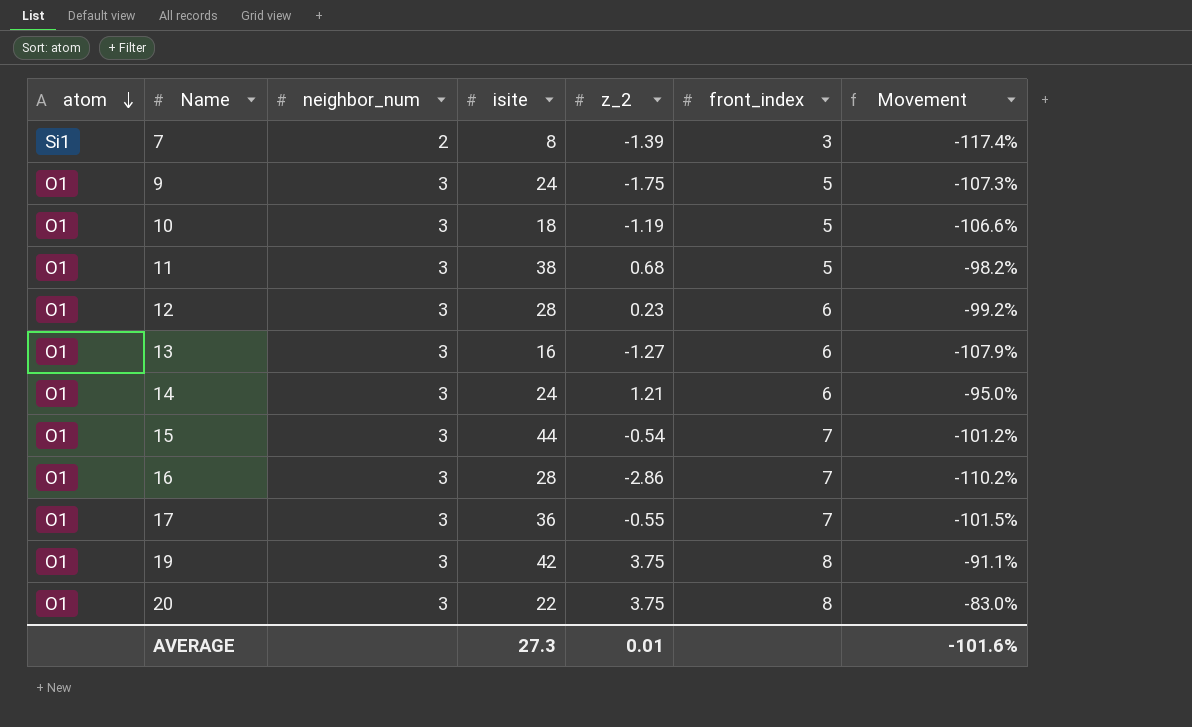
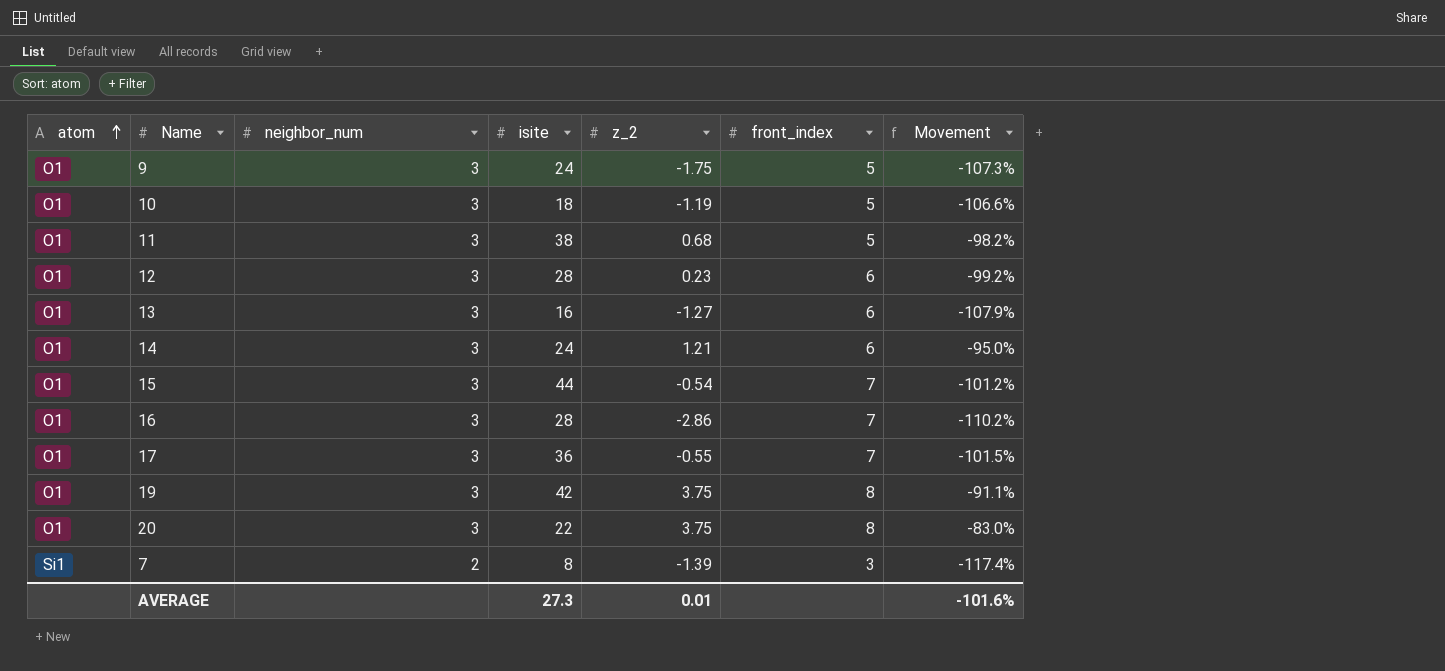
row order: atom descending -> atom ascending

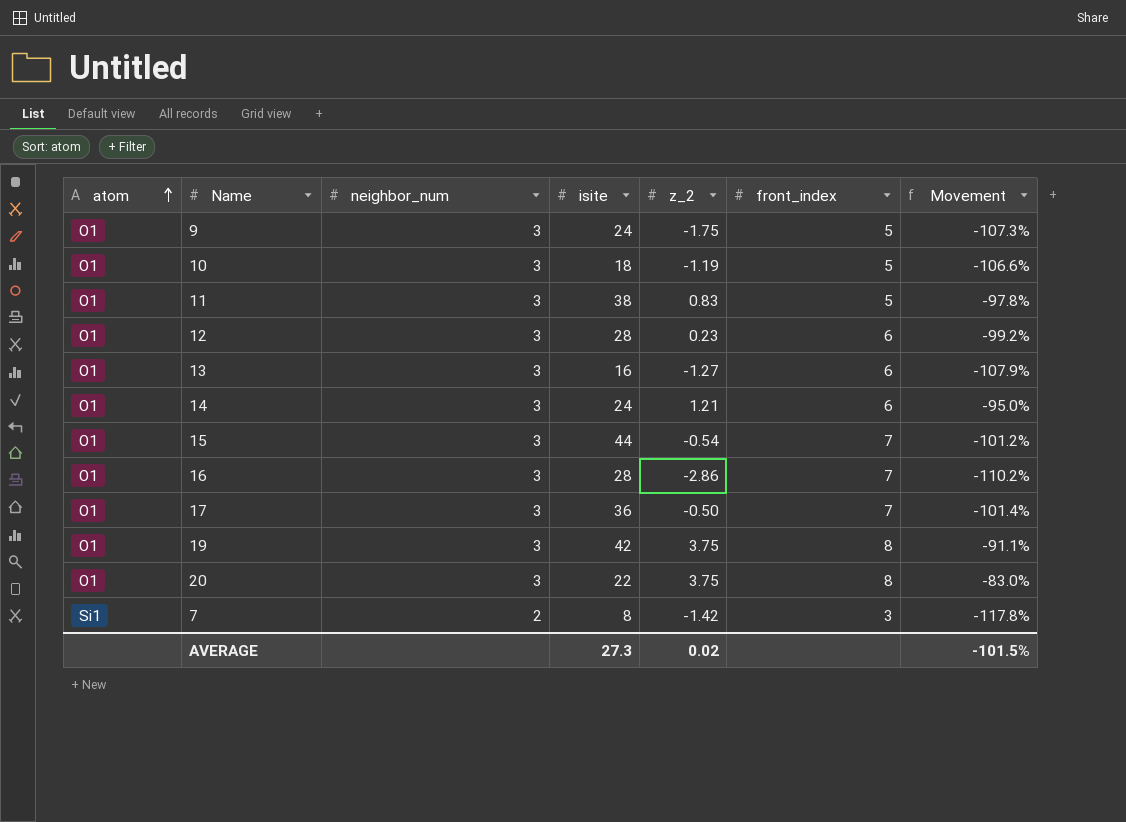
11 | z_2: 0.68 -> 0.83
11 | Movement: -98.2% -> -97.8%
17 | z_2: -0.55 -> -0.50
17 | Movement: -101.5% -> -101.4%
7 | z_2: -1.39 -> -1.42
7 | Movement: -117.4% -> -117.8%
AVERAGE | z_2: 0.01 -> 0.02
AVERAGE | Movement: -101.6% -> -101.5%

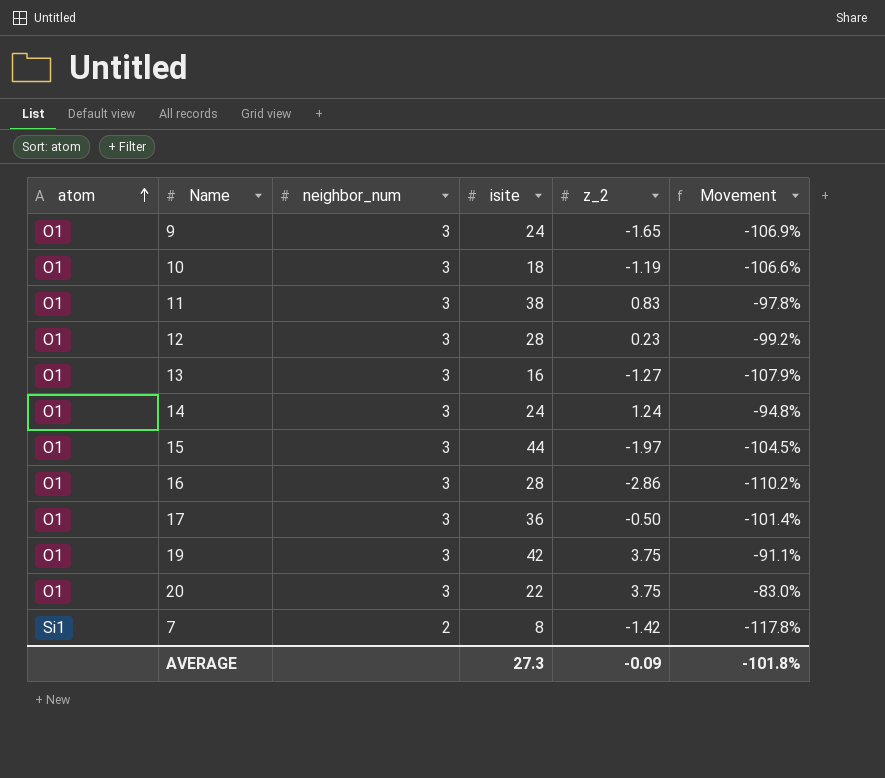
column front_index | position: 6 -> none
9 | z_2: -1.75 -> -1.65
9 | Movement: -107.3% -> -106.9%
14 | z_2: 1.21 -> 1.24
14 | Movement: -95.0% -> -94.8%
15 | z_2: -0.54 -> -1.97
15 | Movement: -101.2% -> -104.5%
AVERAGE | z_2: 0.02 -> -0.09
AVERAGE | Movement: -101.5% -> -101.8%

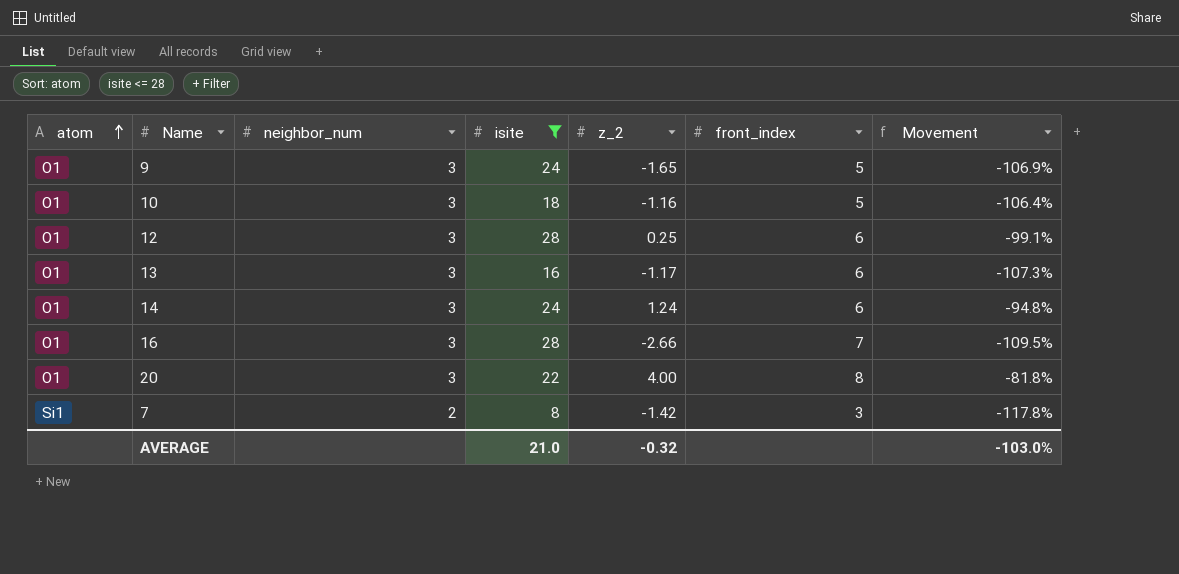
filter: none -> isite <= 28
column front_index | position: none -> 6
10 | z_2: -1.19 -> -1.16
10 | Movement: -106.6% -> -106.4%
12 | z_2: 0.23 -> 0.25
12 | Movement: -99.2% -> -99.1%
13 | z_2: -1.27 -> -1.17
13 | Movement: -107.9% -> -107.3%
16 | z_2: -2.86 -> -2.66
16 | Movement: -110.2% -> -109.5%
20 | z_2: 3.75 -> 4.00
20 | Movement: -83.0% -> -81.8%
AVERAGE | isite: 27.3 -> 21.0
AVERAGE | z_2: -0.09 -> -0.32
AVERAGE | Movement: -101.8% -> -103.0%

